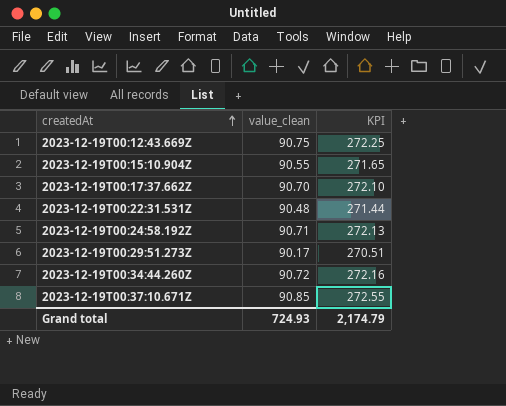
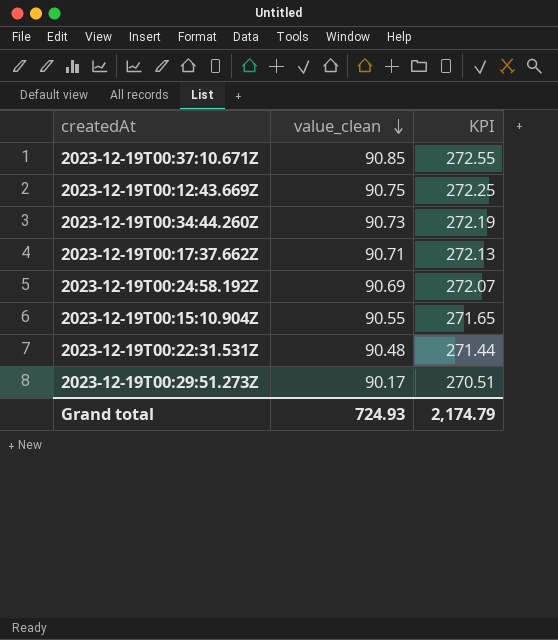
row order: createdAt ascending -> value_clean descending
2023-12-19T00:34:44.260Z | value_clean: 90.72 -> 90.73
2023-12-19T00:34:44.260Z | KPI: 272.16 -> 272.19
2023-12-19T00:17:37.662Z | value_clean: 90.70 -> 90.71
2023-12-19T00:17:37.662Z | KPI: 272.10 -> 272.13
2023-12-19T00:24:58.192Z | value_clean: 90.71 -> 90.69
2023-12-19T00:24:58.192Z | KPI: 272.13 -> 272.07

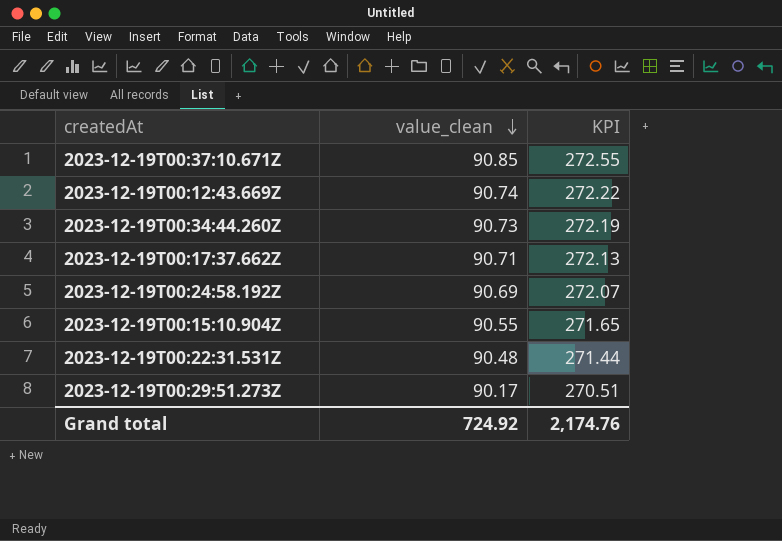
2023-12-19T00:12:43.669Z | value_clean: 90.75 -> 90.74
2023-12-19T00:12:43.669Z | KPI: 272.25 -> 272.22
Grand total | value_clean: 724.93 -> 724.92
Grand total | KPI: 2,174.79 -> 2,174.76

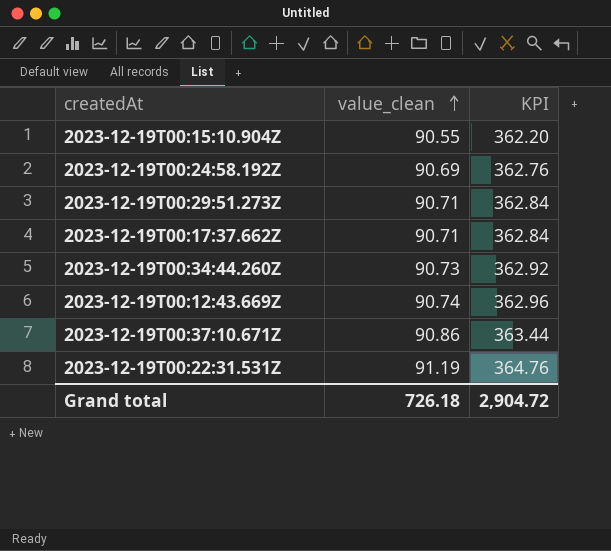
row order: value_clean descending -> value_clean ascending
column KPI | formula: [value_clean] * 3 -> [value_clean] * 4
2023-12-19T00:29:51.273Z | value_clean: 90.17 -> 90.71
2023-12-19T00:37:10.671Z | value_clean: 90.85 -> 90.86
2023-12-19T00:22:31.531Z | value_clean: 90.48 -> 91.19
Grand total | value_clean: 724.92 -> 726.18
Grand total | KPI: 2,174.76 -> 2,904.72

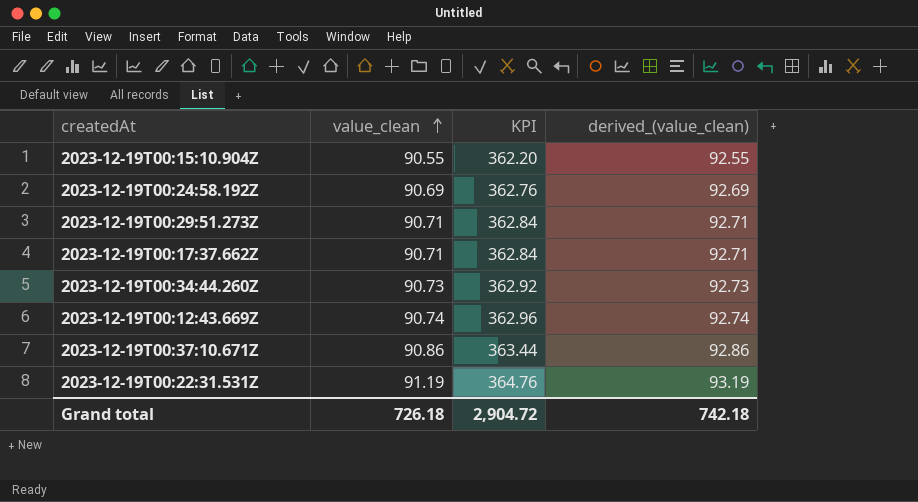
column derived_(value_clean) | formula: none -> [value_clean] + 2

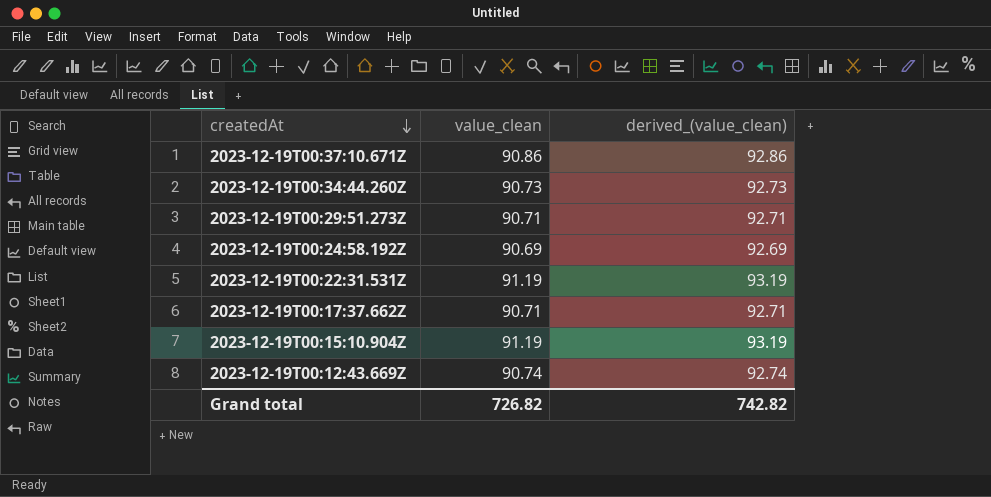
row order: value_clean ascending -> createdAt descending
column KPI | formula: [value_clean] * 4 -> none
2023-12-19T00:15:10.904Z | value_clean: 90.55 -> 91.19
2023-12-19T00:15:10.904Z | derived_(value_clean): 92.55 -> 93.19
Grand total | value_clean: 726.18 -> 726.82
Grand total | derived_(value_clean): 742.18 -> 742.82

